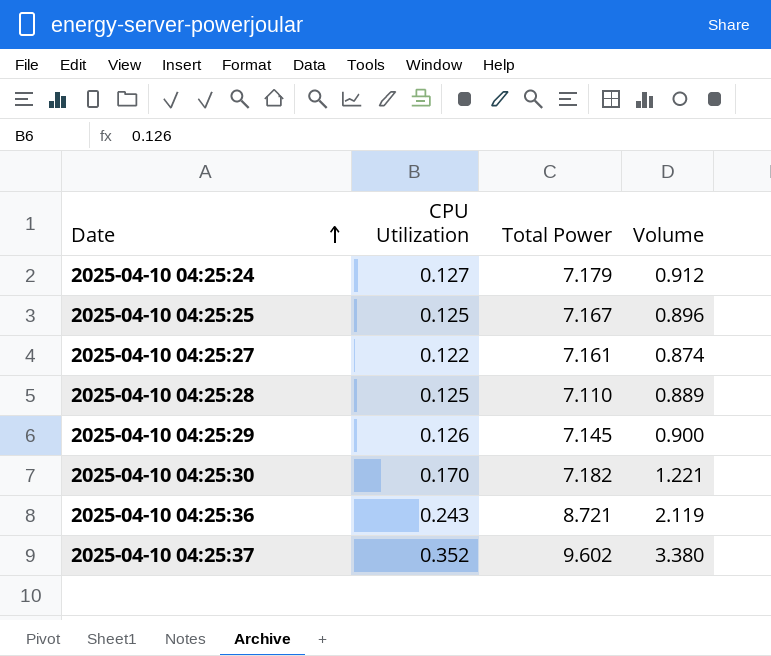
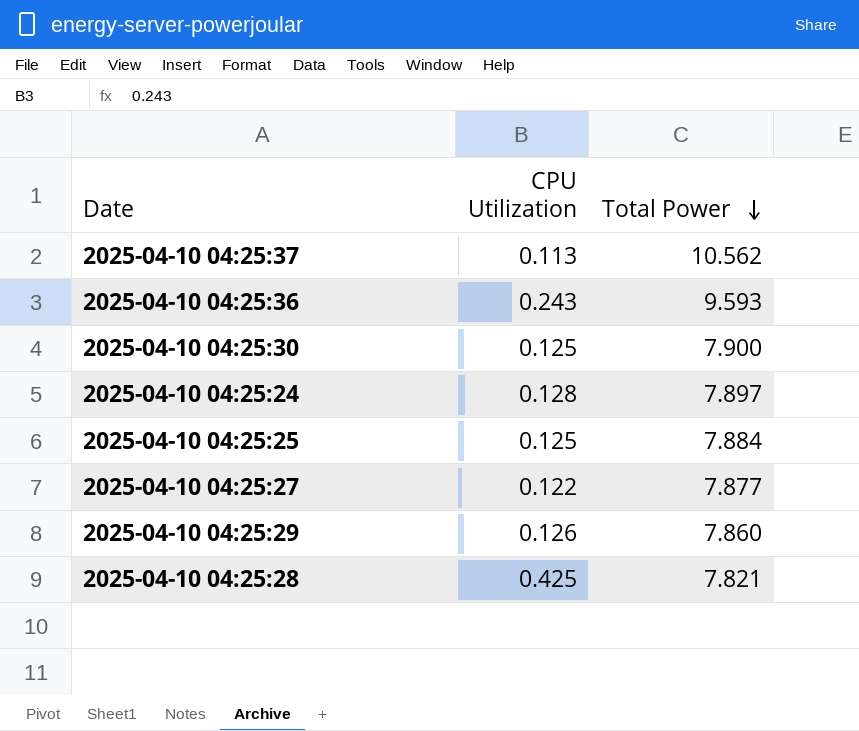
row order: Date ascending -> Total Power descending
column Volume | formula: [CPU Utilization] * [Total Power] -> none
2025-04-10 04:25:37 | CPU Utilization: 0.352 -> 0.113
2025-04-10 04:25:37 | Total Power: 9.602 -> 10.562
2025-04-10 04:25:36 | Total Power: 8.721 -> 9.593
2025-04-10 04:25:30 | CPU Utilization: 0.170 -> 0.125
2025-04-10 04:25:30 | Total Power: 7.182 -> 7.900
2025-04-10 04:25:24 | CPU Utilization: 0.127 -> 0.128
2025-04-10 04:25:24 | Total Power: 7.179 -> 7.897
2025-04-10 04:25:25 | Total Power: 7.167 -> 7.884
2025-04-10 04:25:27 | Total Power: 7.161 -> 7.877
2025-04-10 04:25:29 | Total Power: 7.145 -> 7.860
2025-04-10 04:25:28 | CPU Utilization: 0.125 -> 0.425
2025-04-10 04:25:28 | Total Power: 7.110 -> 7.821

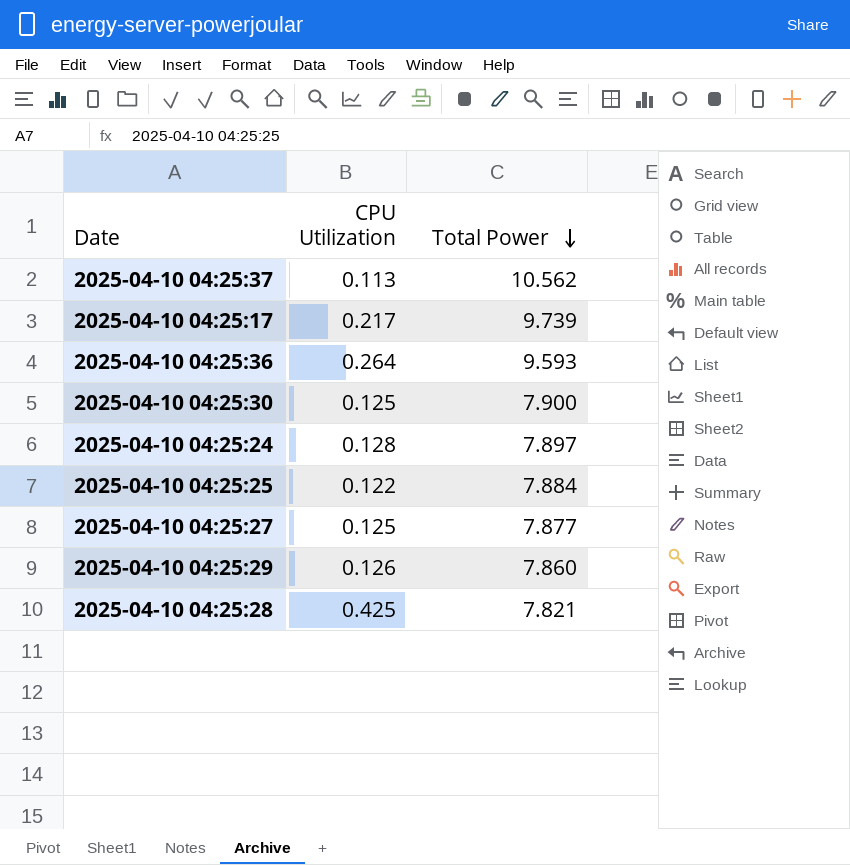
row 2025-04-10 04:25:17: none -> 0.217 | 9.739
2025-04-10 04:25:36 | CPU Utilization: 0.243 -> 0.264
2025-04-10 04:25:25 | CPU Utilization: 0.125 -> 0.122
2025-04-10 04:25:27 | CPU Utilization: 0.122 -> 0.125

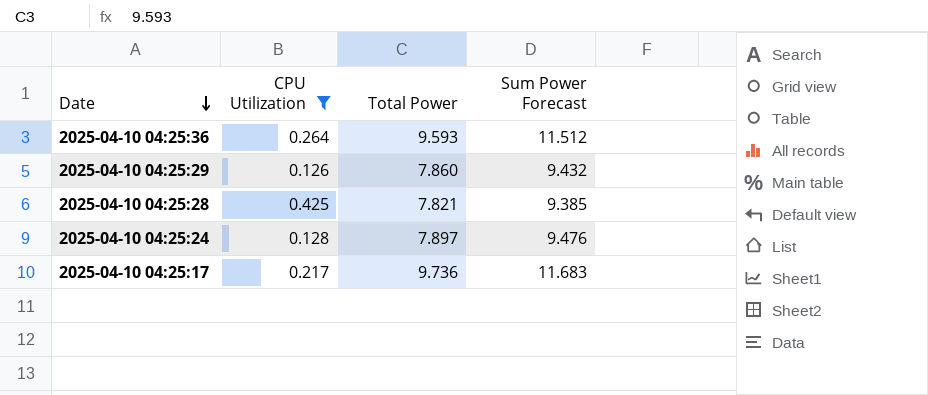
filter: none -> CPU Utilization >= 0.126
row order: Total Power descending -> Date descending
column Sum Power Forecast | formula: none -> [Total Power] * 1.2
2025-04-10 04:25:17 | Total Power: 9.739 -> 9.736

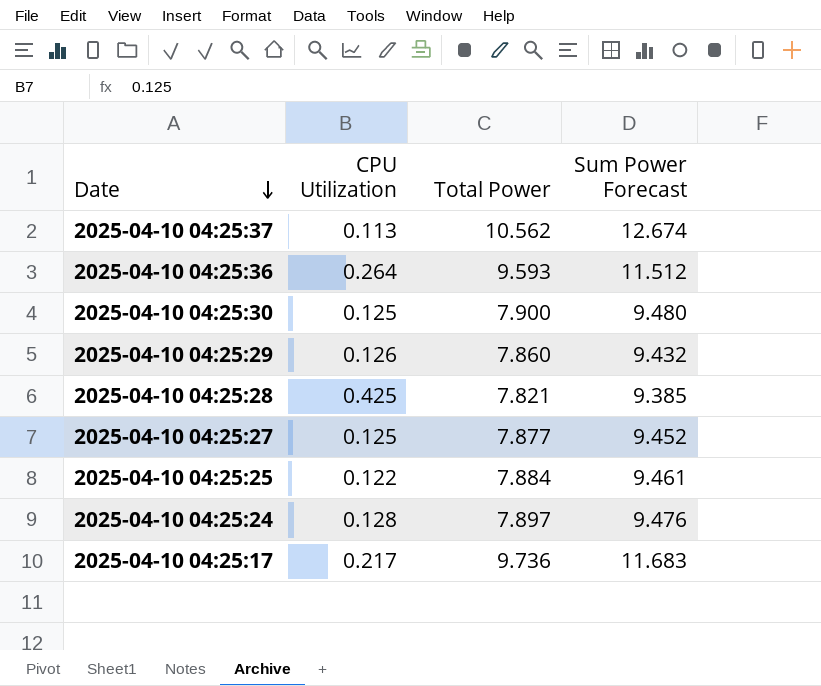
filter: CPU Utilization >= 0.126 -> none

